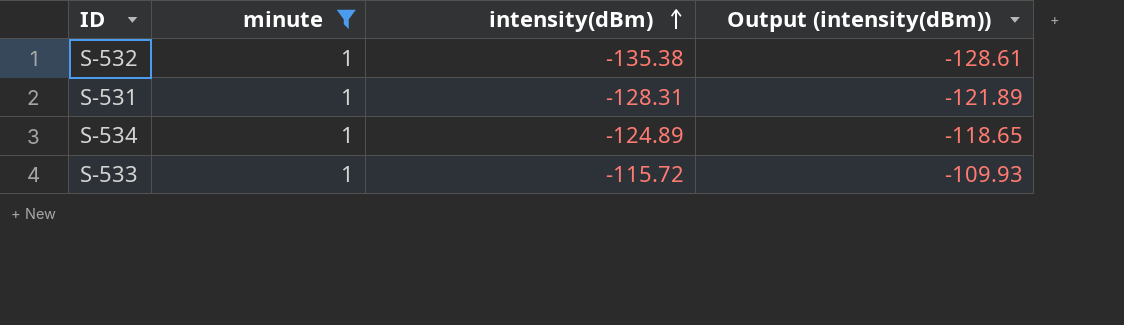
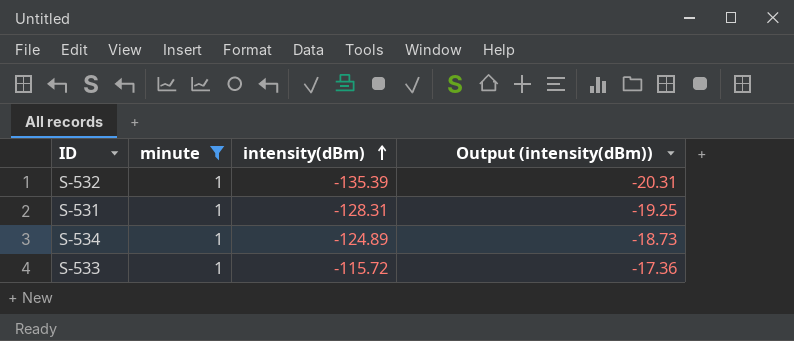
column Output (intensity(dBm)) | formula: [intensity(dBm)] * 0.95 -> [intensity(dBm)] * 0.15
S-532 | intensity(dBm): -135.38 -> -135.39

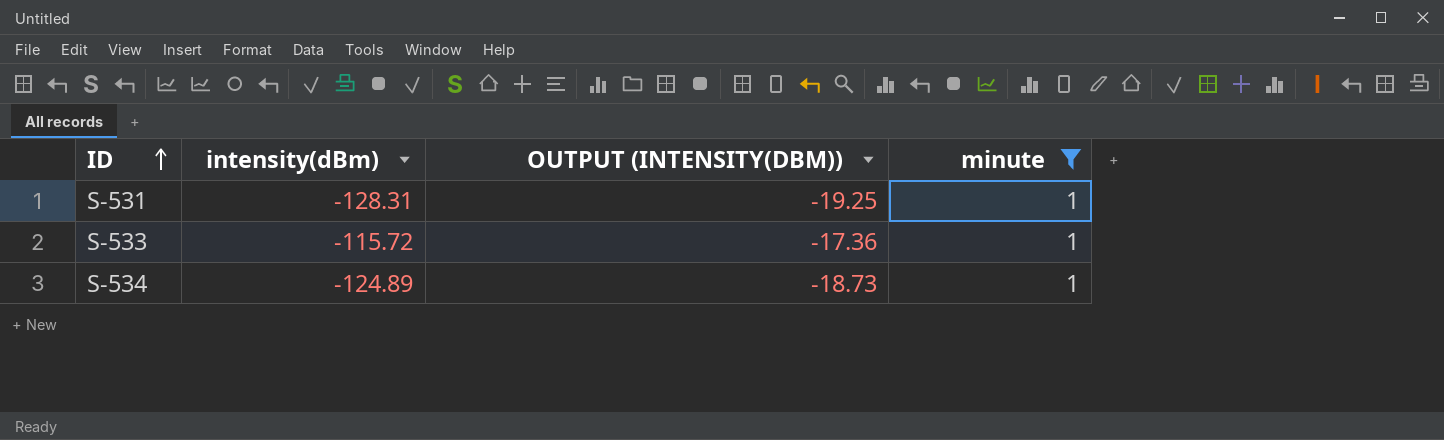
row order: intensity(dBm) ascending -> ID ascending
column name: Output (intensity(dBm)) -> OUTPUT (INTENSITY(DBM))
column minute | position: 2 -> 4
row S-532: 1 | -135.39 | -20.31 -> none

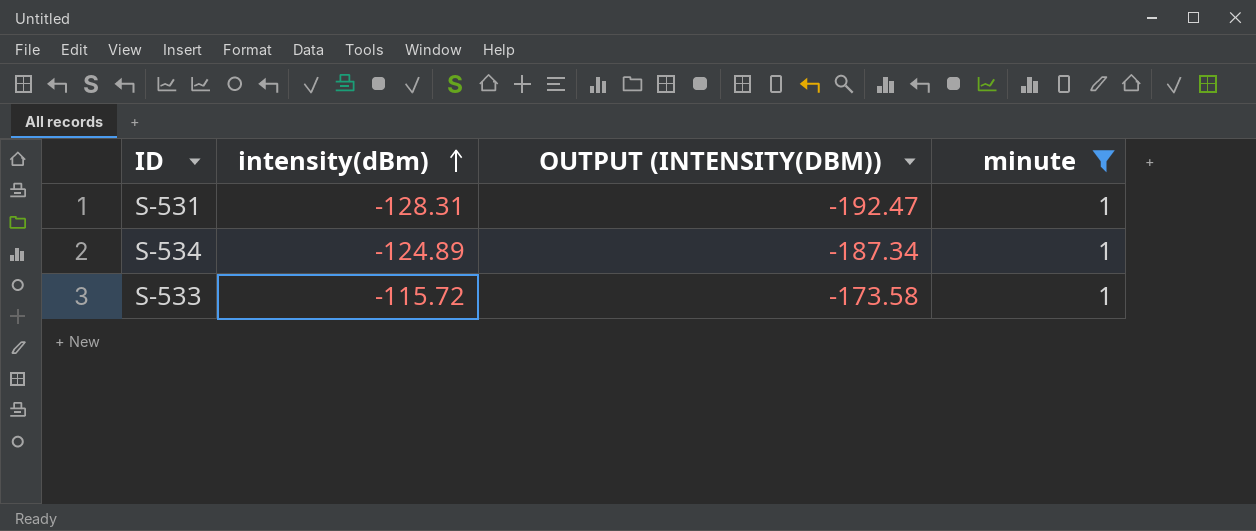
row order: ID ascending -> intensity(dBm) ascending
column OUTPUT (INTENSITY(DBM)) | formula: [intensity(dBm)] * 0.15 -> [intensity(dBm)] * 1.5

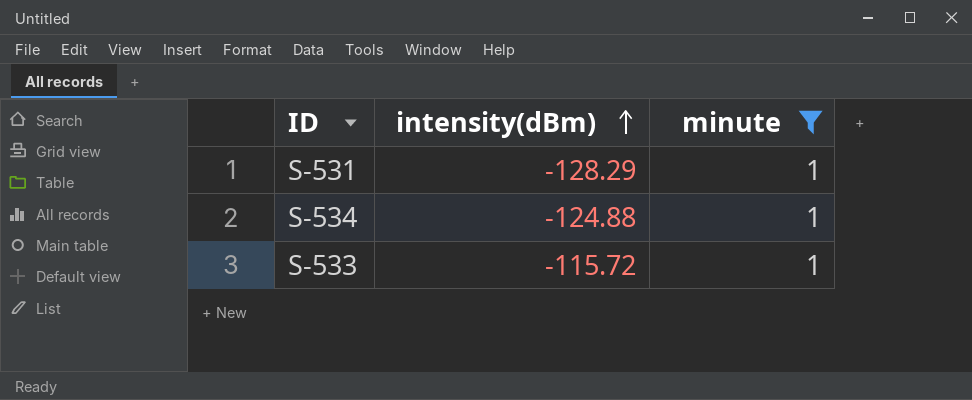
column OUTPUT (INTENSITY(DBM)) | formula: [intensity(dBm)] * 1.5 -> none
S-531 | intensity(dBm): -128.31 -> -128.29
S-534 | intensity(dBm): -124.89 -> -124.88

